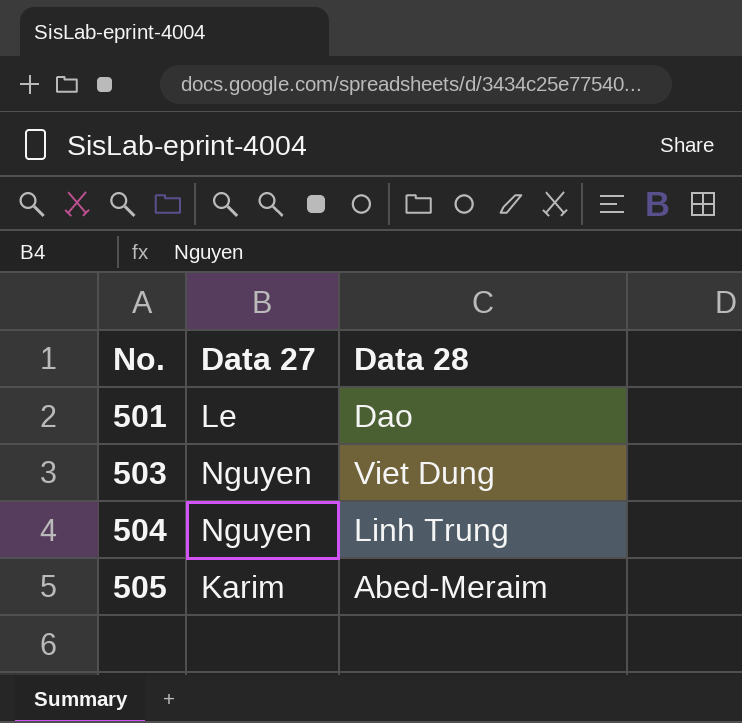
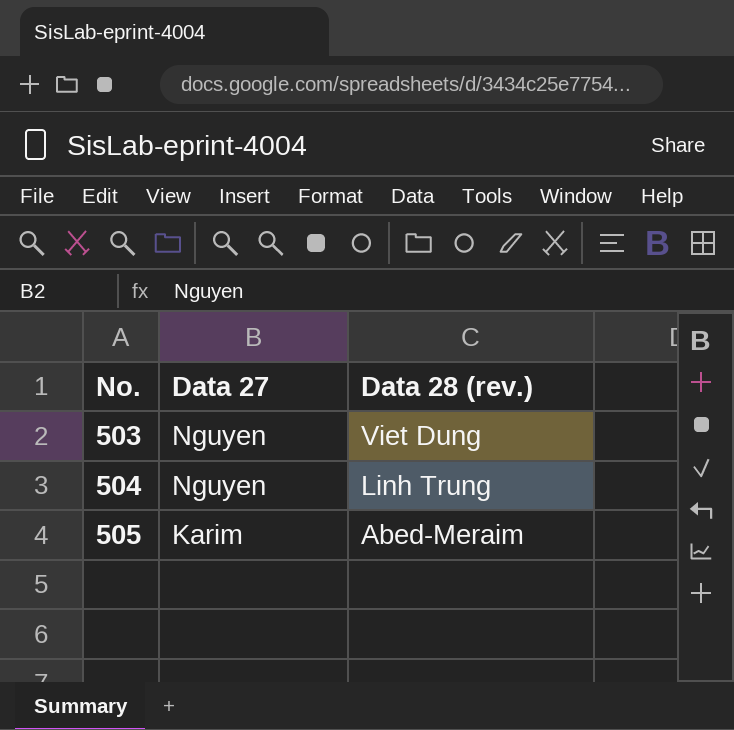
column name: Data 28 -> Data 28 (rev.)
row 501: Le | Dao -> none

